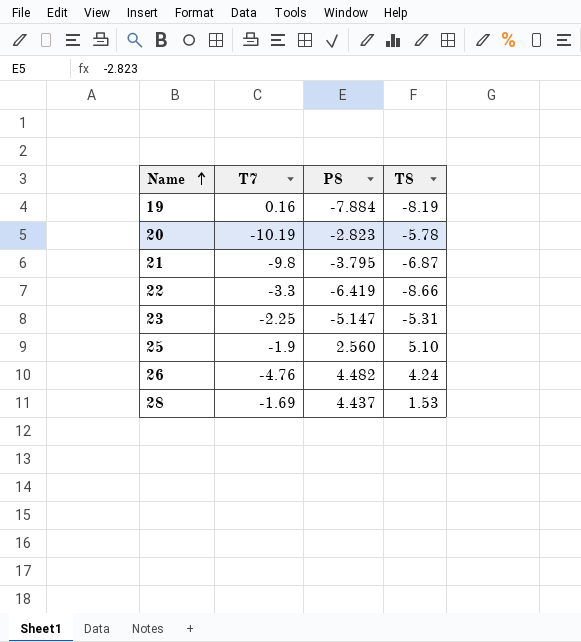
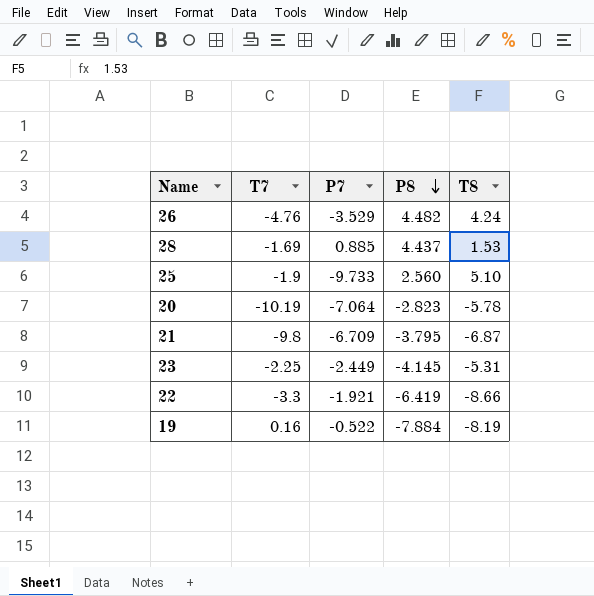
row order: Name ascending -> P8 descending
column P7 | position: none -> 3
23 | P8: -5.147 -> -4.145

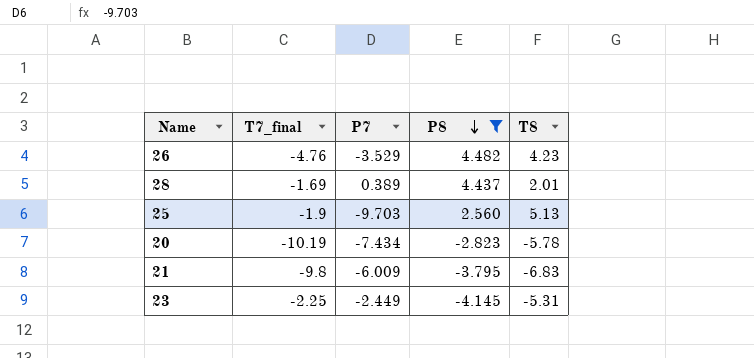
filter: none -> P8 >= -4.145
column name: T7 -> T7_final
26 | T8: 4.24 -> 4.23
28 | P7: 0.885 -> 0.389
28 | T8: 1.53 -> 2.01
25 | P7: -9.733 -> -9.703
25 | T8: 5.10 -> 5.13
20 | P7: -7.064 -> -7.434
21 | P7: -6.709 -> -6.009
21 | T8: -6.87 -> -6.83

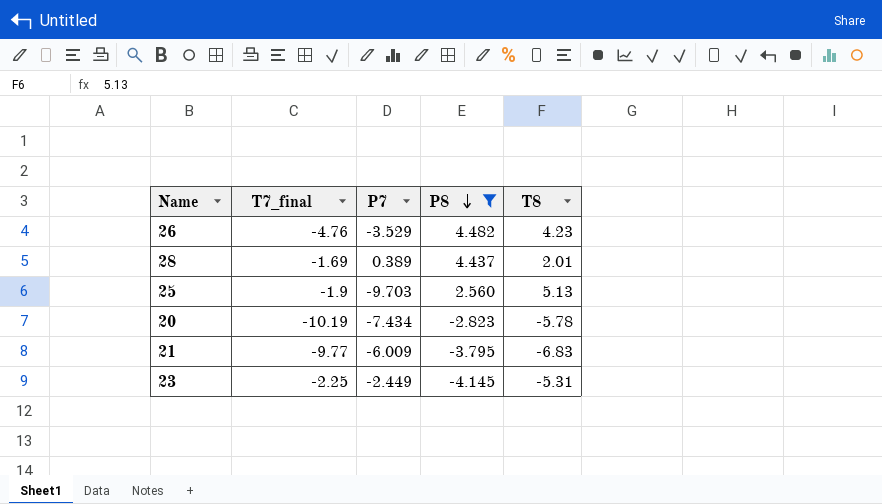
21 | T7_final: -9.8 -> -9.77

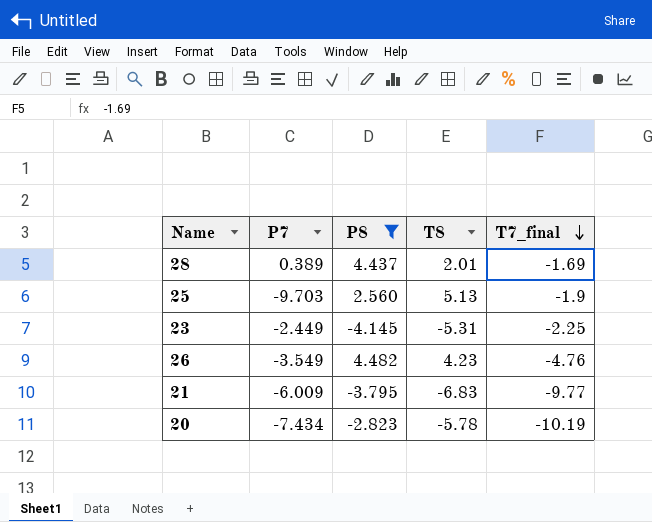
row order: P8 descending -> T7_final descending
column T7_final | position: 2 -> 5
26 | P7: -3.529 -> -3.549

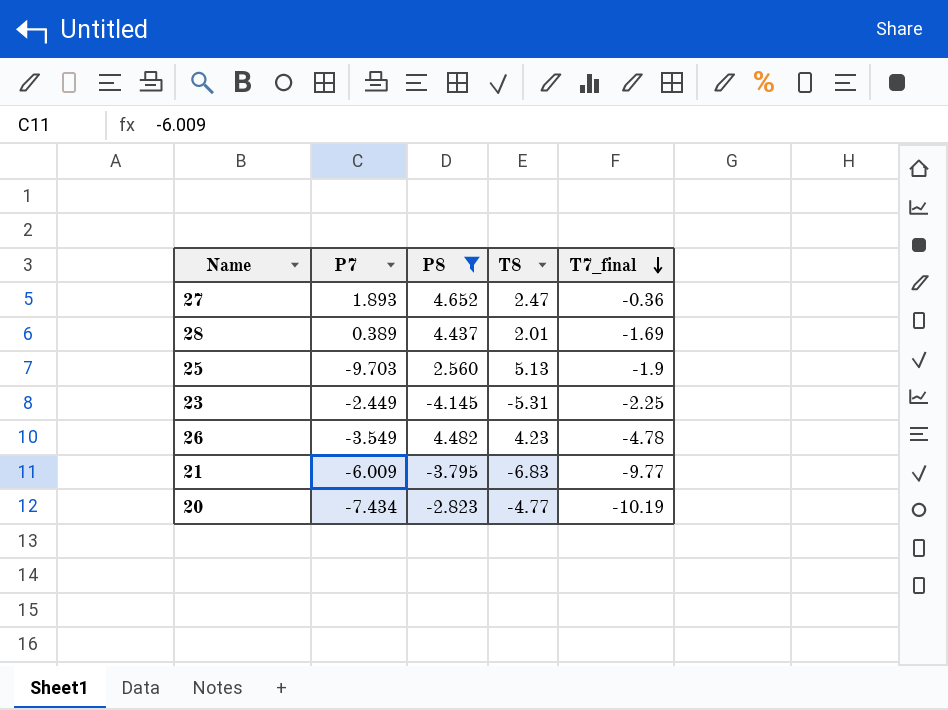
row 27: none -> 1.893 | 4.652 | 2.47 | -0.36
26 | T7_final: -4.76 -> -4.78
20 | T8: -5.78 -> -4.77

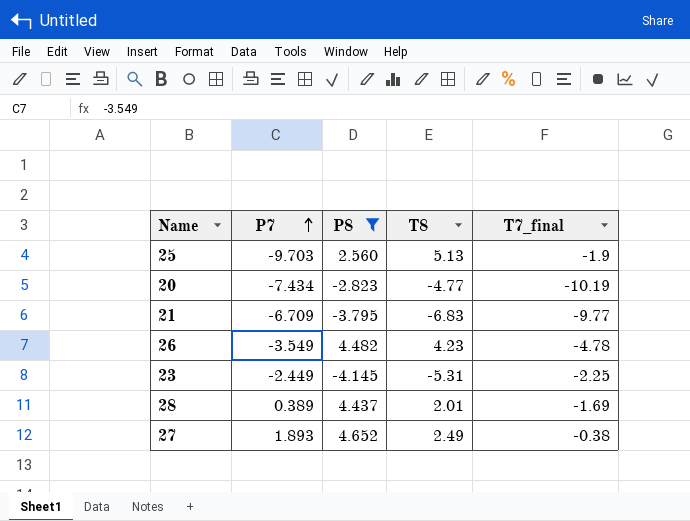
row order: T7_final descending -> P7 ascending
21 | P7: -6.009 -> -6.709
27 | T8: 2.47 -> 2.49
27 | T7_final: -0.36 -> -0.38

